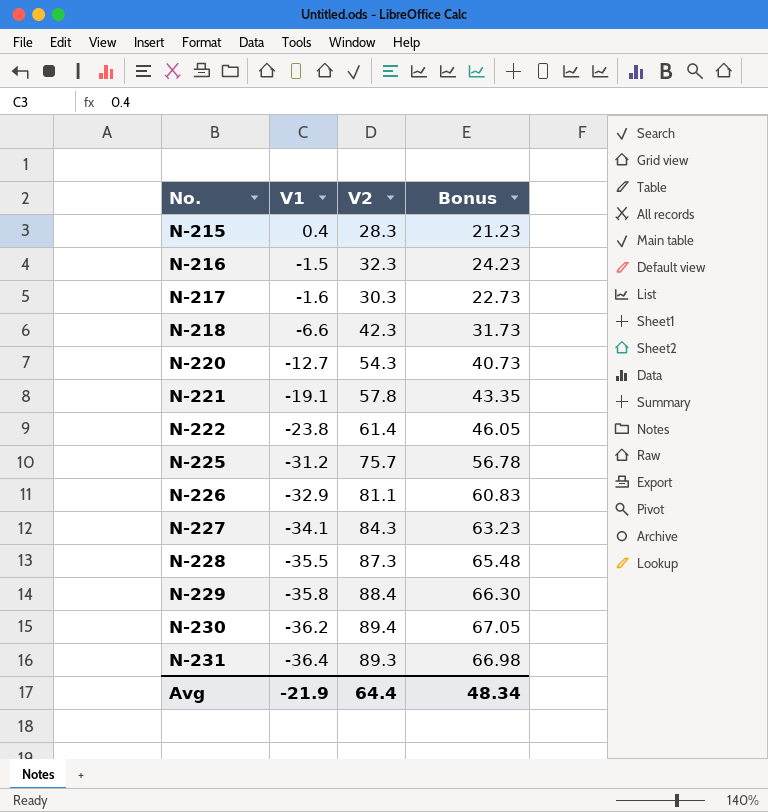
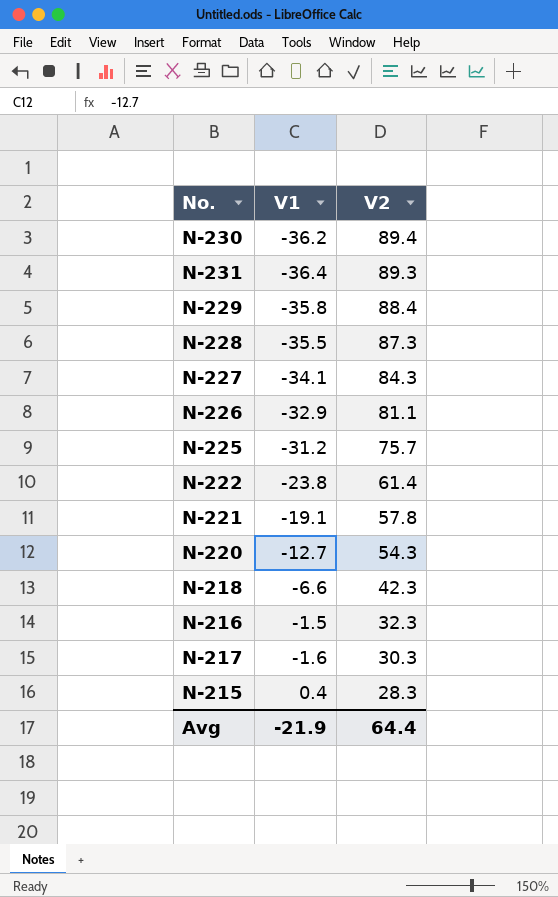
row order: No. ascending -> V2 descending
column Bonus | formula: [V2] * 0.75 -> none

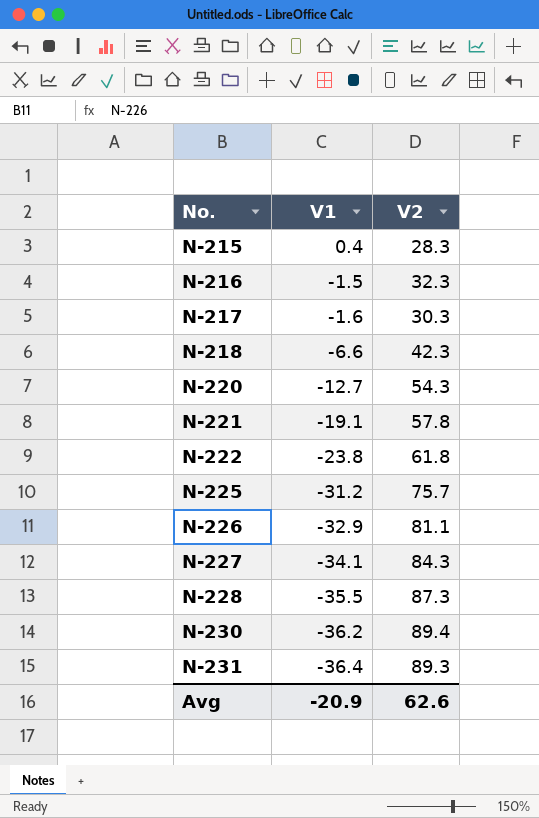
row order: V2 descending -> No. ascending
row N-229: -35.8 | 88.4 -> none
N-222 | V2: 61.4 -> 61.8
Avg | V1: -21.9 -> -20.9
Avg | V2: 64.4 -> 62.6

